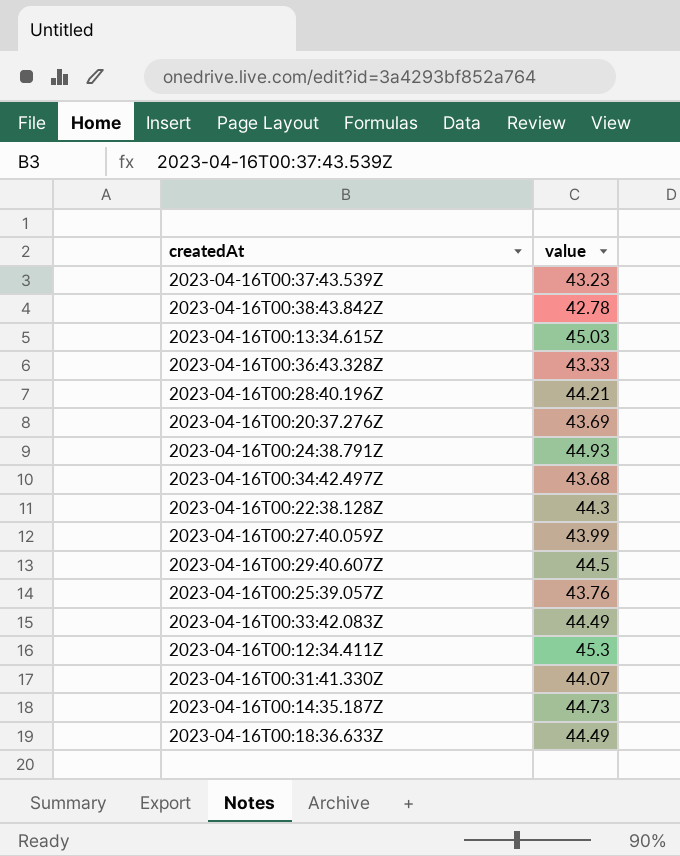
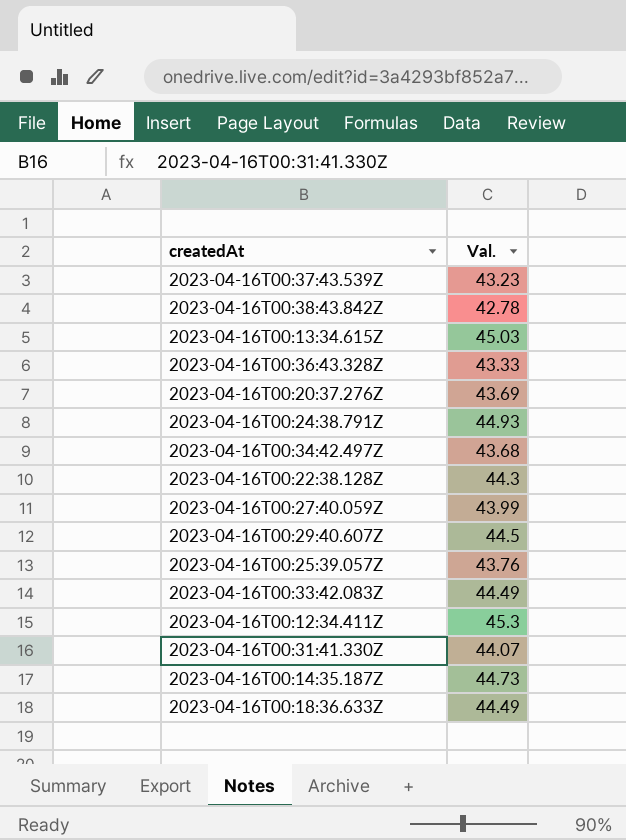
column name: value -> Val.
row 2023-04-16T00:28:40.196Z: 44.21 -> none

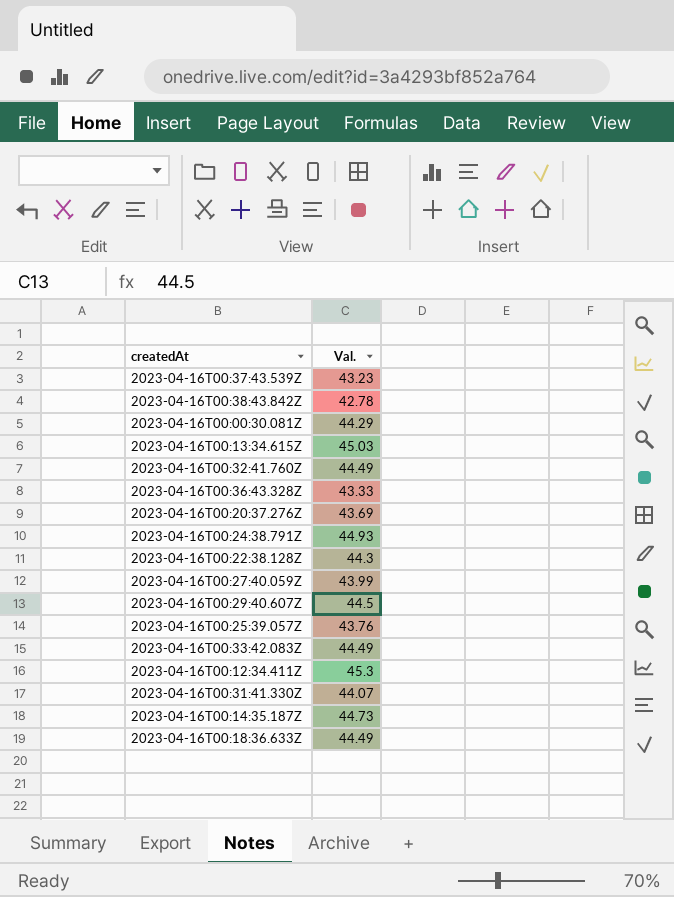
row 2023-04-16T00:34:42.497Z: 43.68 -> none
row 2023-04-16T00:00:30.081Z: none -> 44.29
row 2023-04-16T00:32:41.760Z: none -> 44.49

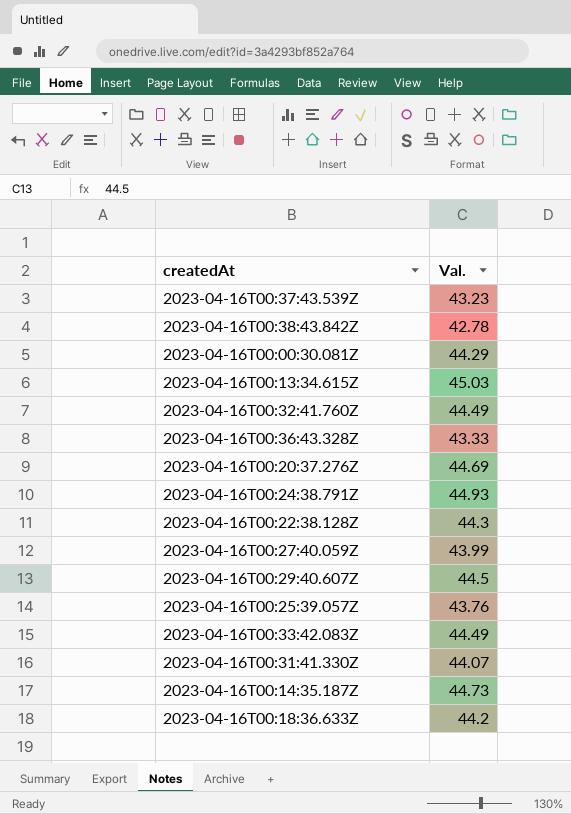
row 2023-04-16T00:12:34.411Z: 45.3 -> none
2023-04-16T00:20:37.276Z | Val.: 43.69 -> 44.69
2023-04-16T00:18:36.633Z | Val.: 44.49 -> 44.2

